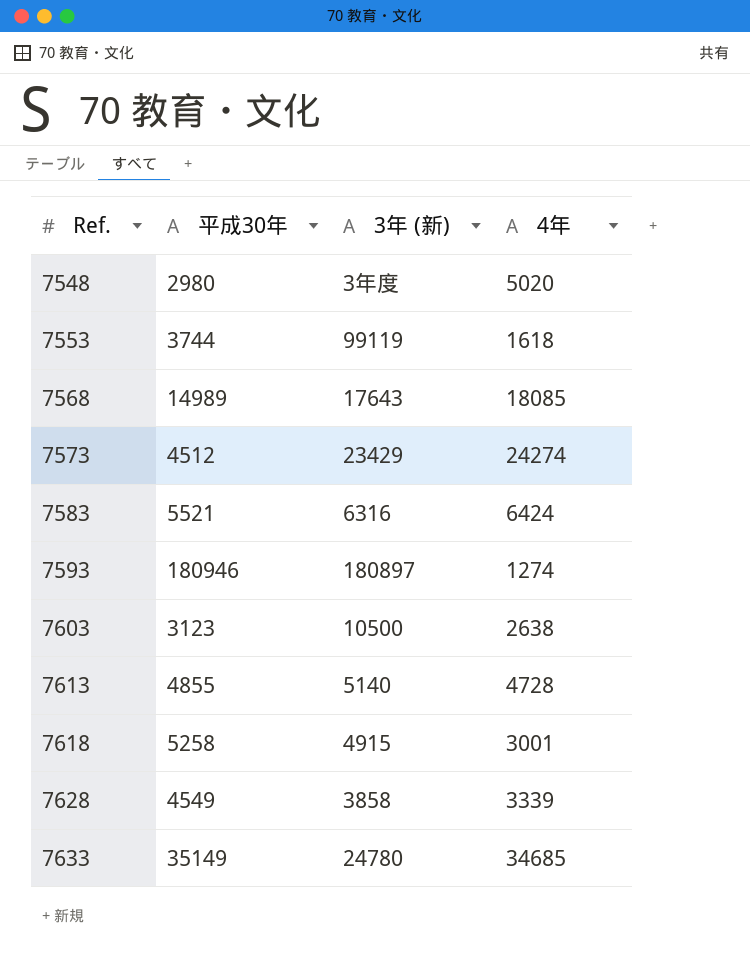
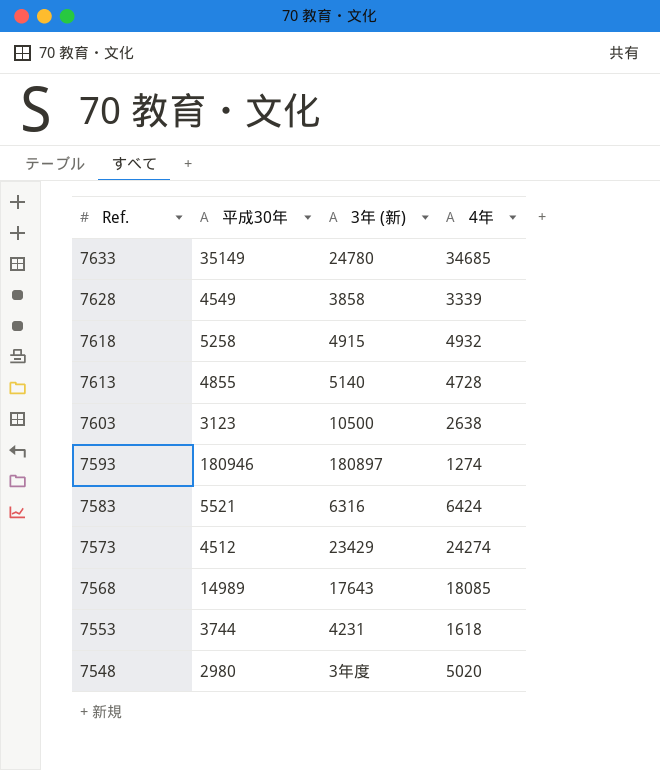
row order: Ref. ascending -> Ref. descending
7618 | 4年: 3001 -> 4932
7553 | 3年 (新): 99119 -> 4231

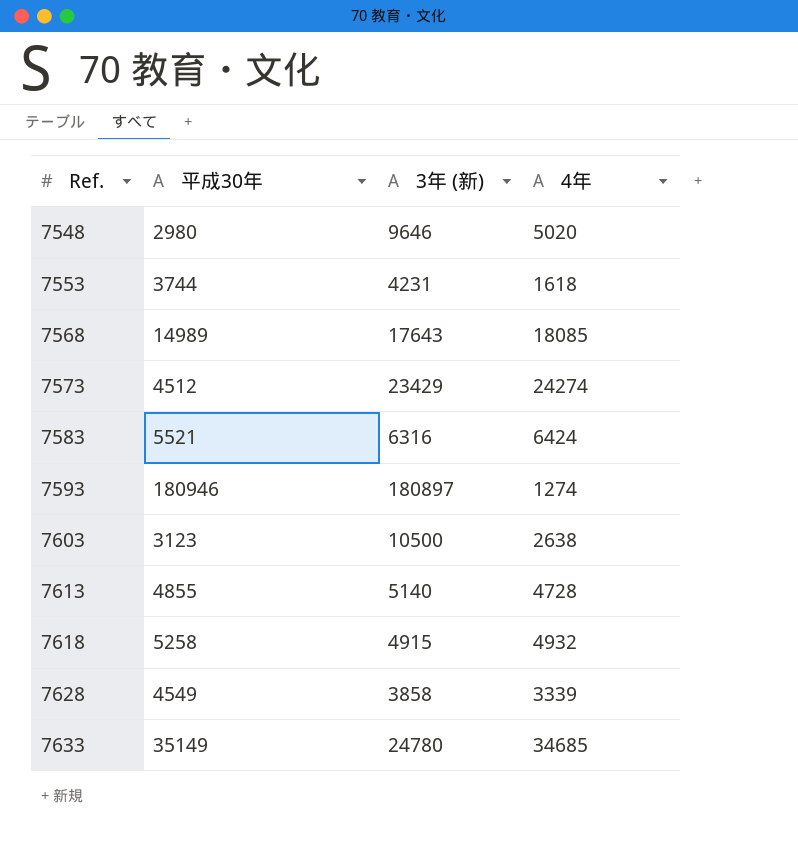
row order: Ref. descending -> Ref. ascending
7548 | 3年 (新): 3年度 -> 9646

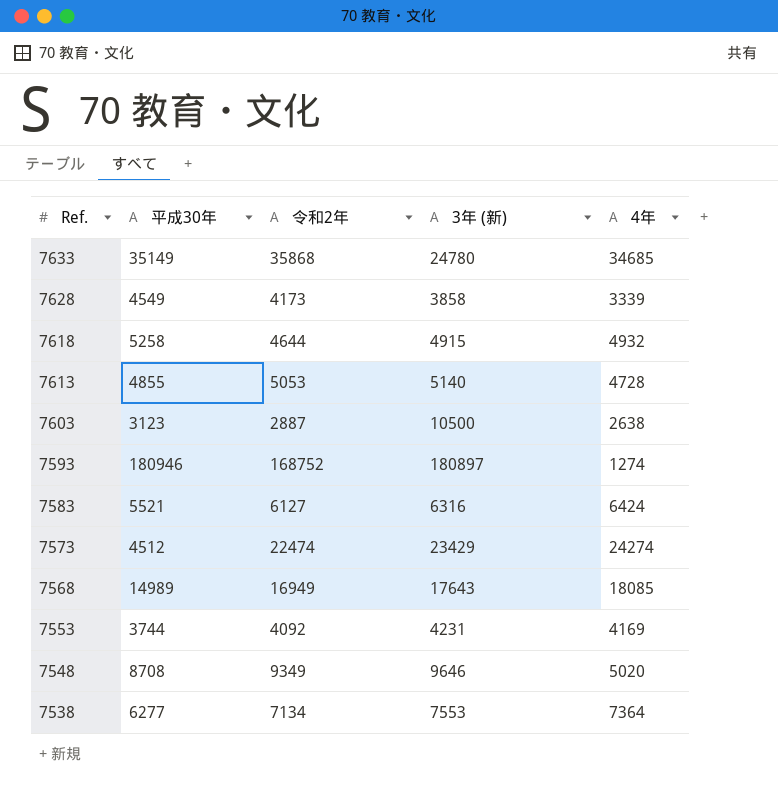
row order: Ref. ascending -> Ref. descending
column 令和2年 | position: none -> 3
7553 | 4年: 1618 -> 4169
7548 | 平成30年: 2980 -> 8708
row 7538: none -> 6277 | 7134 | 7553 | 7364

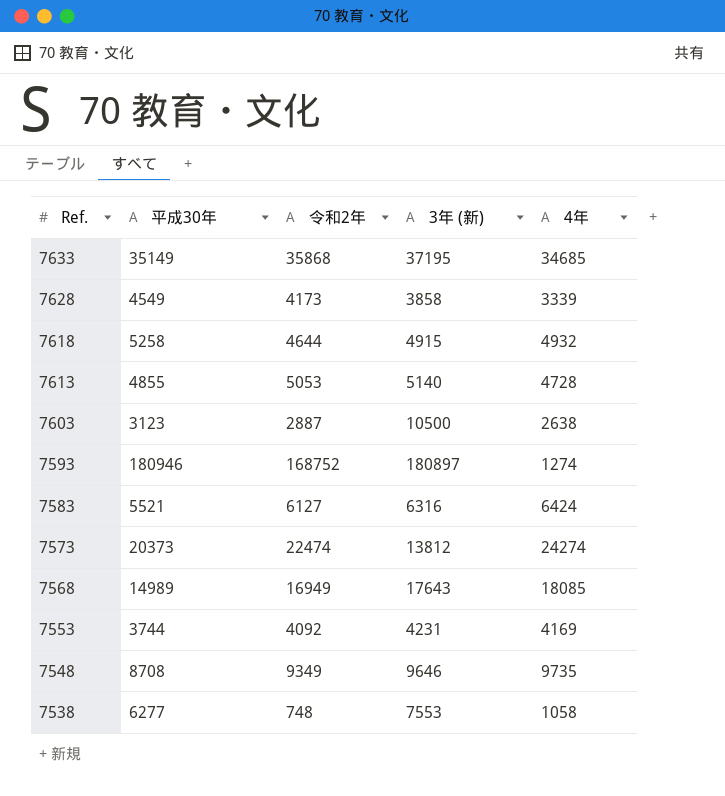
7633 | 3年 (新): 24780 -> 37195
7573 | 平成30年: 4512 -> 20373
7573 | 3年 (新): 23429 -> 13812
7548 | 4年: 5020 -> 9735
7538 | 令和2年: 7134 -> 748
7538 | 4年: 7364 -> 1058

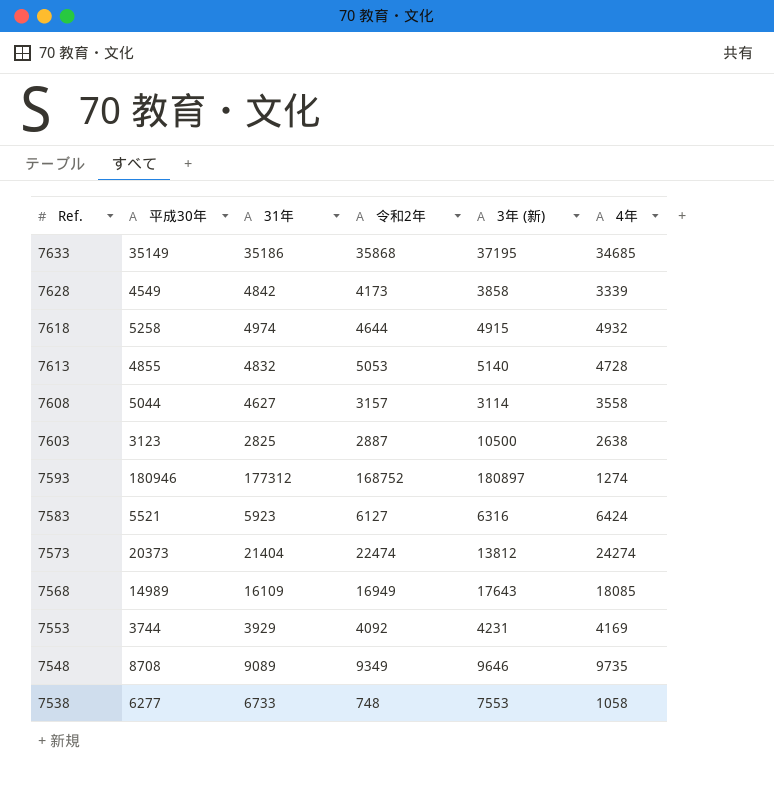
column 31年 | position: none -> 3
row 7608: none -> 5044 | 4627 | 3157 | 3114 | 3558

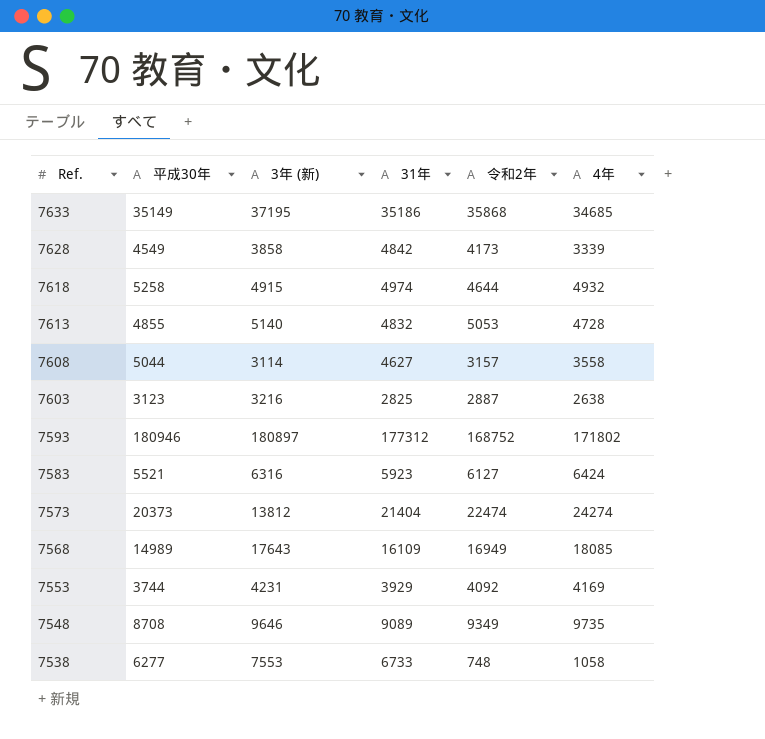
column 3年 (新) | position: 5 -> 3
7603 | 3年 (新): 10500 -> 3216
7593 | 4年: 1274 -> 171802

